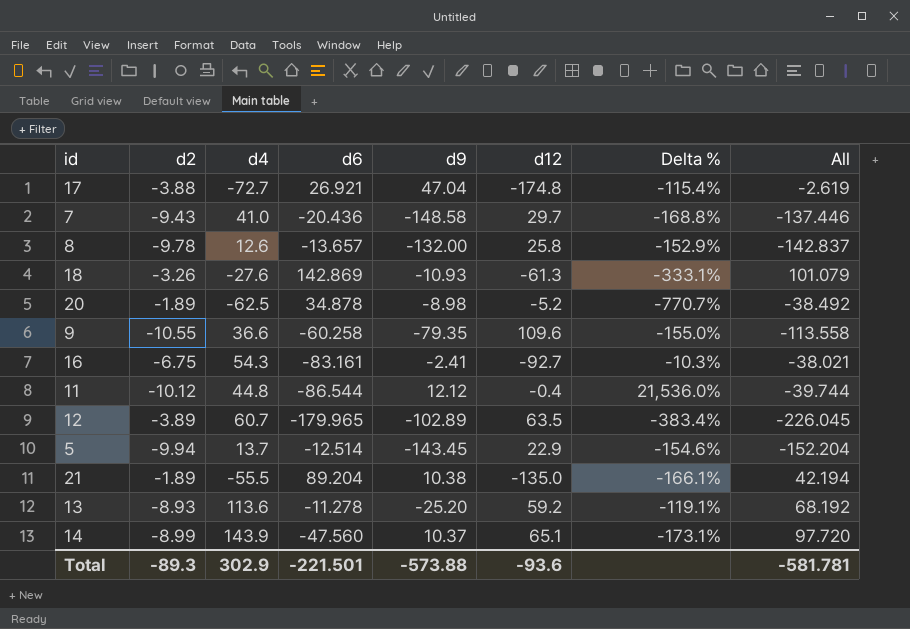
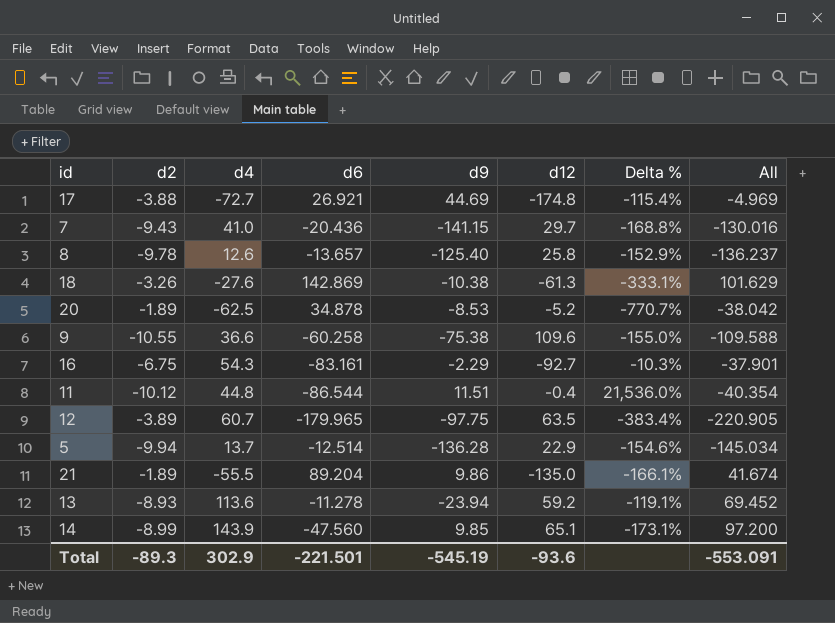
17 | d9: 47.04 -> 44.69
17 | All: -2.619 -> -4.969
7 | d9: -148.58 -> -141.15
7 | All: -137.446 -> -130.016
8 | d9: -132.00 -> -125.40
8 | All: -142.837 -> -136.237
18 | d9: -10.93 -> -10.38
18 | All: 101.079 -> 101.629
20 | d9: -8.98 -> -8.53
20 | All: -38.492 -> -38.042
9 | d9: -79.35 -> -75.38
9 | All: -113.558 -> -109.588
16 | d9: -2.41 -> -2.29
16 | All: -38.021 -> -37.901
11 | d9: 12.12 -> 11.51
11 | All: -39.744 -> -40.354
12 | d9: -102.89 -> -97.75
12 | All: -226.045 -> -220.905
5 | d9: -143.45 -> -136.28
5 | All: -152.204 -> -145.034
21 | d9: 10.38 -> 9.86
21 | All: 42.194 -> 41.674
13 | d9: -25.20 -> -23.94
13 | All: 68.192 -> 69.452
14 | d9: 10.37 -> 9.85
14 | All: 97.720 -> 97.200
Total | d9: -573.88 -> -545.19
Total | All: -581.781 -> -553.091

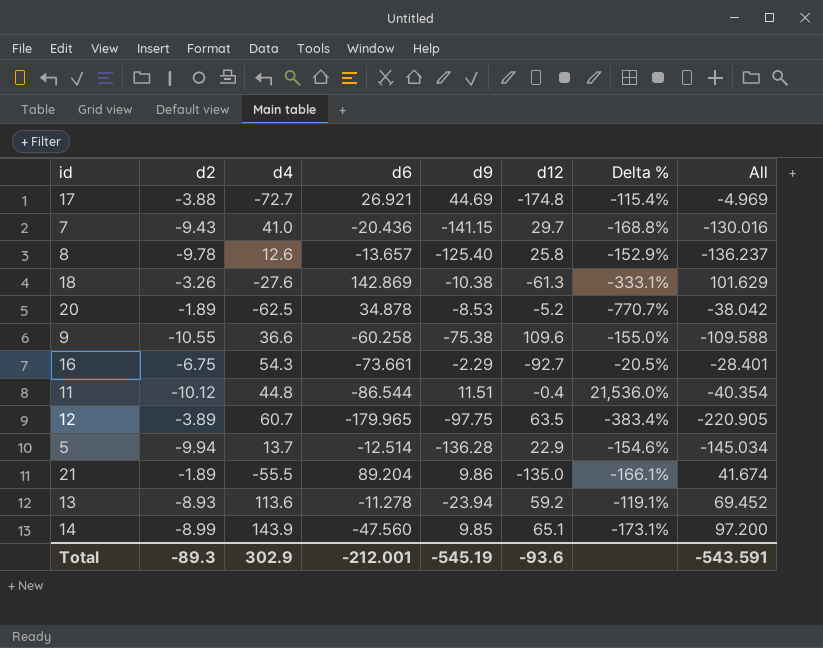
16 | d6: -83.161 -> -73.661
16 | Delta %: -10.3% -> -20.5%
16 | All: -37.901 -> -28.401
Total | d6: -221.501 -> -212.001
Total | All: -553.091 -> -543.591

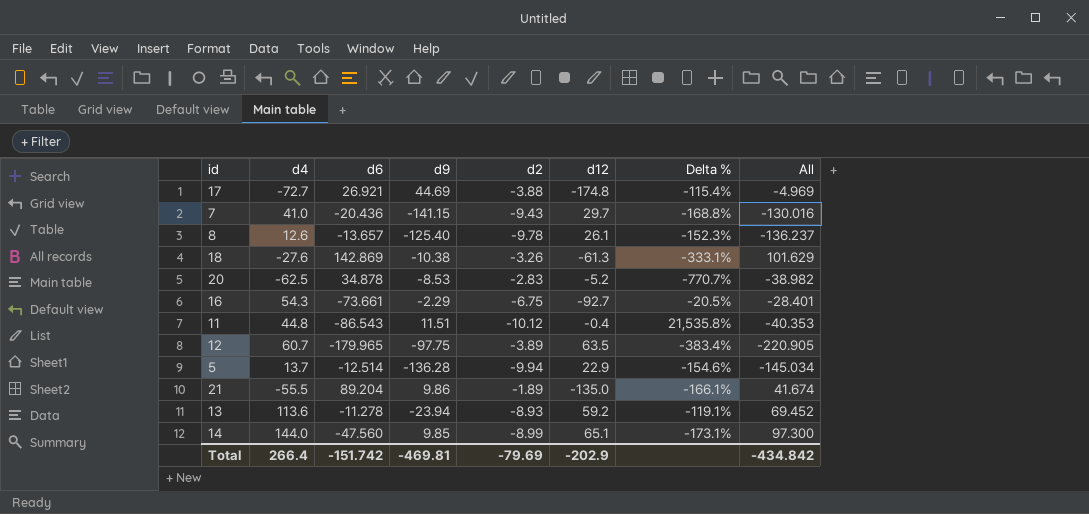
column d2 | position: 2 -> 5
row 9: -10.55 | 36.6 | -60.258 | -75.38 | 109.6 | -155.0% | -109.588 -> none
8 | d12: 25.8 -> 26.1
8 | Delta %: -152.9% -> -152.3%
20 | d2: -1.89 -> -2.83
20 | All: -38.042 -> -38.982
11 | d6: -86.544 -> -86.543
11 | Delta %: 21,536.0% -> 21,535.8%
11 | All: -40.354 -> -40.353
14 | d4: 143.9 -> 144.0
14 | All: 97.200 -> 97.300
Total | d4: 302.9 -> 266.4
Total | d6: -212.001 -> -151.742
Total | d9: -545.19 -> -469.81
Total | d2: -89.3 -> -79.69
Total | d12: -93.6 -> -202.9
Total | All: -543.591 -> -434.842

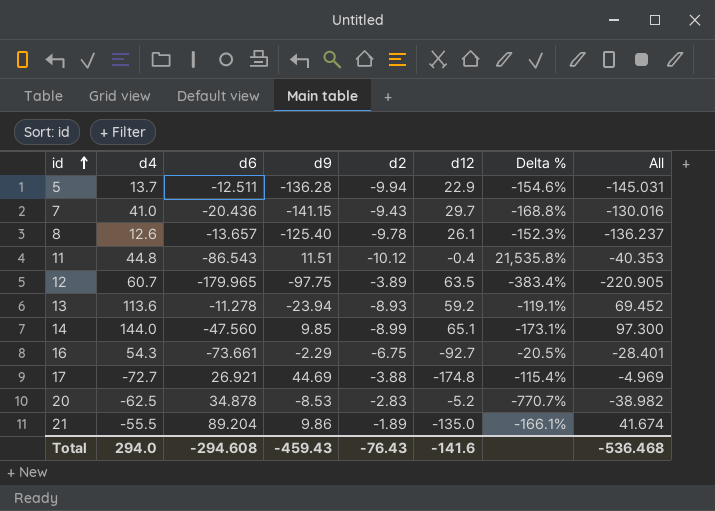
row order: none -> id ascending
row 18: -27.6 | 142.869 | -10.38 | -3.26 | -61.3 | -333.1% | 101.629 -> none
5 | d6: -12.514 -> -12.511
5 | All: -145.034 -> -145.031
Total | d4: 266.4 -> 294.0
Total | d6: -151.742 -> -294.608
Total | d9: -469.81 -> -459.43
Total | d2: -79.69 -> -76.43
Total | d12: -202.9 -> -141.6
Total | All: -434.842 -> -536.468

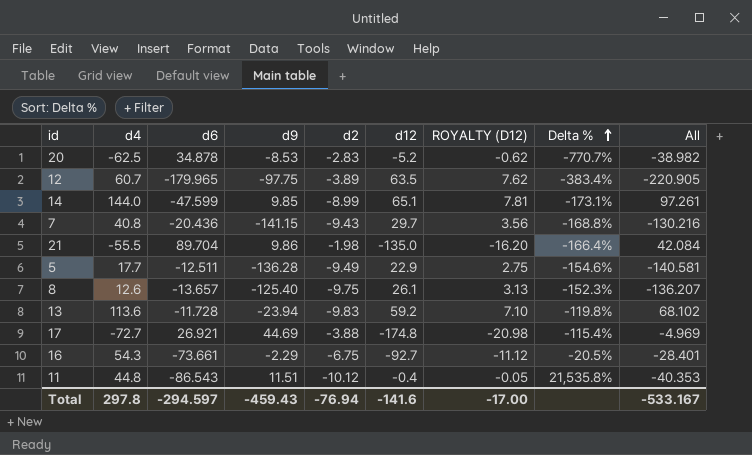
row order: id ascending -> Delta % ascending
column ROYALTY (D12) | formula: none -> [d12] * 0.12
14 | d6: -47.560 -> -47.599
14 | All: 97.300 -> 97.261
7 | d4: 41.0 -> 40.8
7 | All: -130.016 -> -130.216
21 | d6: 89.204 -> 89.704
21 | d2: -1.89 -> -1.98
21 | Delta %: -166.1% -> -166.4%
21 | All: 41.674 -> 42.084
5 | d4: 13.7 -> 17.7
5 | d2: -9.94 -> -9.49
5 | All: -145.031 -> -140.581
8 | d2: -9.78 -> -9.75
8 | All: -136.237 -> -136.207
13 | d6: -11.278 -> -11.728
13 | d2: -8.93 -> -9.83
13 | Delta %: -119.1% -> -119.8%
13 | All: 69.452 -> 68.102
Total | d4: 294.0 -> 297.8
Total | d6: -294.608 -> -294.597
Total | d2: -76.43 -> -76.94
Total | All: -536.468 -> -533.167

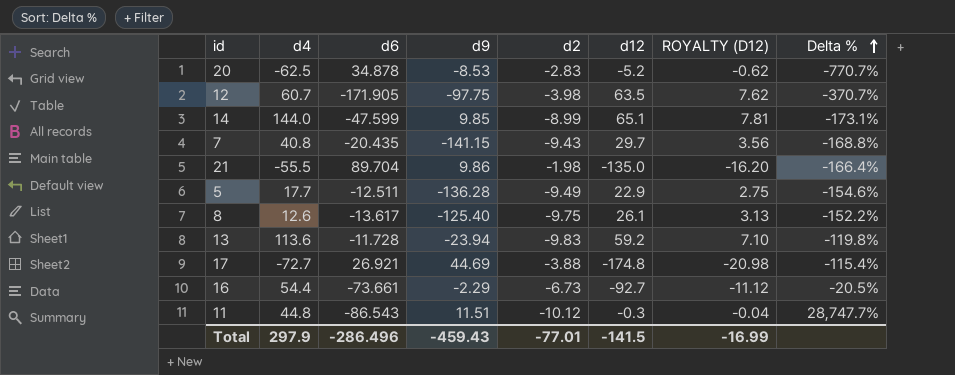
column All | formula: [d4] + [d6] + [d9] + [d2] -> none
12 | d6: -179.965 -> -171.905
12 | d2: -3.89 -> -3.98
12 | Delta %: -383.4% -> -370.7%
7 | d6: -20.436 -> -20.435
8 | d6: -13.657 -> -13.617
8 | Delta %: -152.3% -> -152.2%
16 | d4: 54.3 -> 54.4
16 | d2: -6.75 -> -6.73
11 | d12: -0.4 -> -0.3
11 | ROYALTY (D12): -0.05 -> -0.04
11 | Delta %: 21,535.8% -> 28,747.7%
Total | d4: 297.8 -> 297.9
Total | d6: -294.597 -> -286.496
Total | d2: -76.94 -> -77.01
Total | d12: -141.6 -> -141.5
Total | ROYALTY (D12): -17.00 -> -16.99

